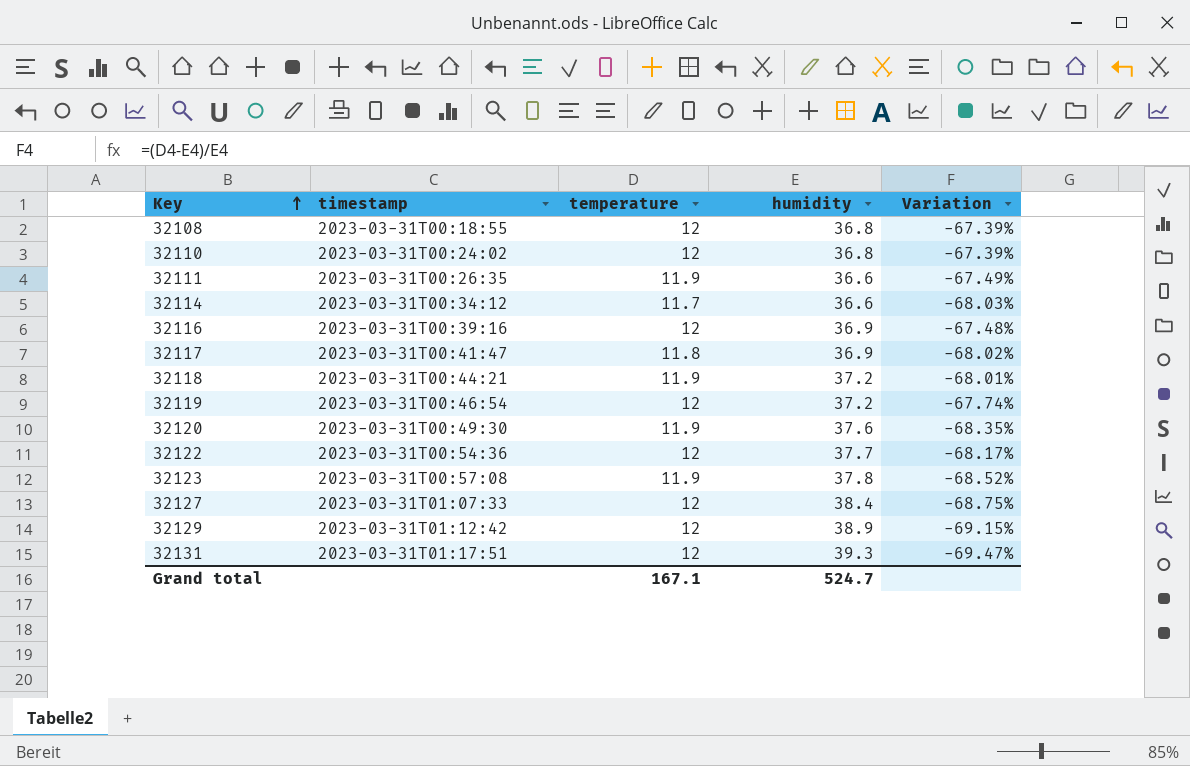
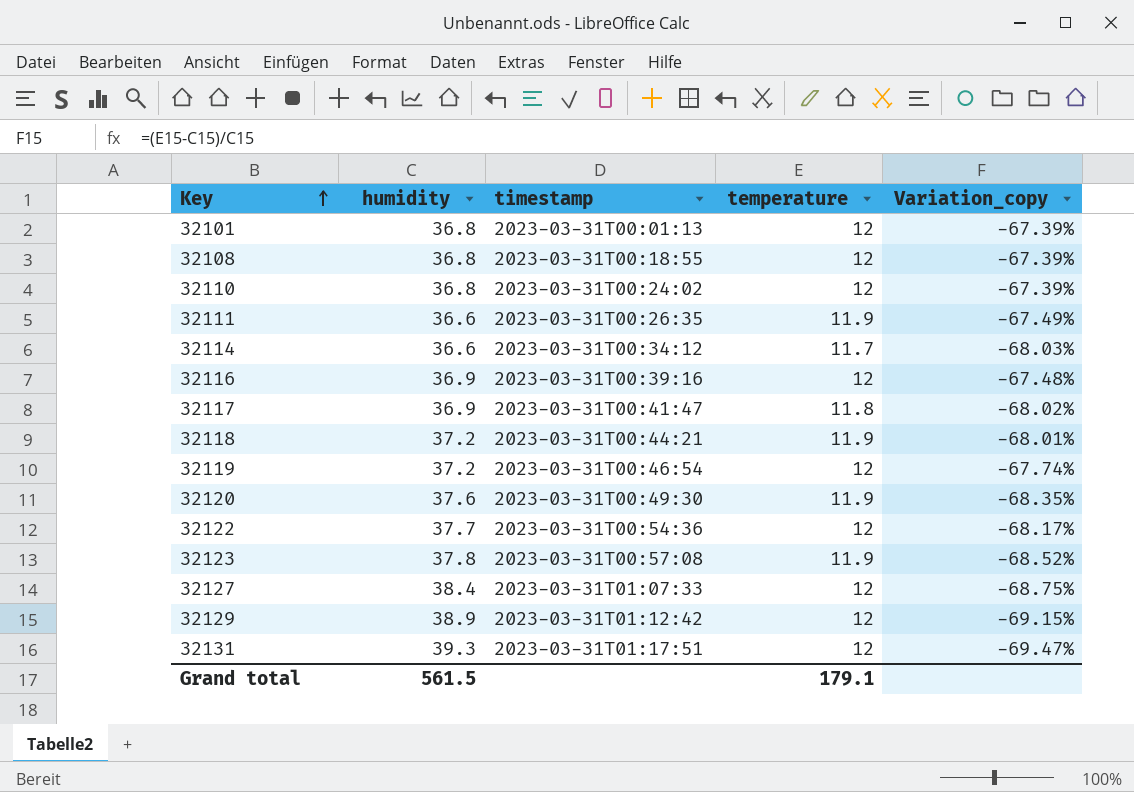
column humidity | position: 4 -> 2
column name: Variation -> Variation_copy
row 32101: none -> 36.8 | 2023-03-31T00:01:13 | 12 | -67.39%
Grand total | humidity: 524.7 -> 561.5
Grand total | temperature: 167.1 -> 179.1

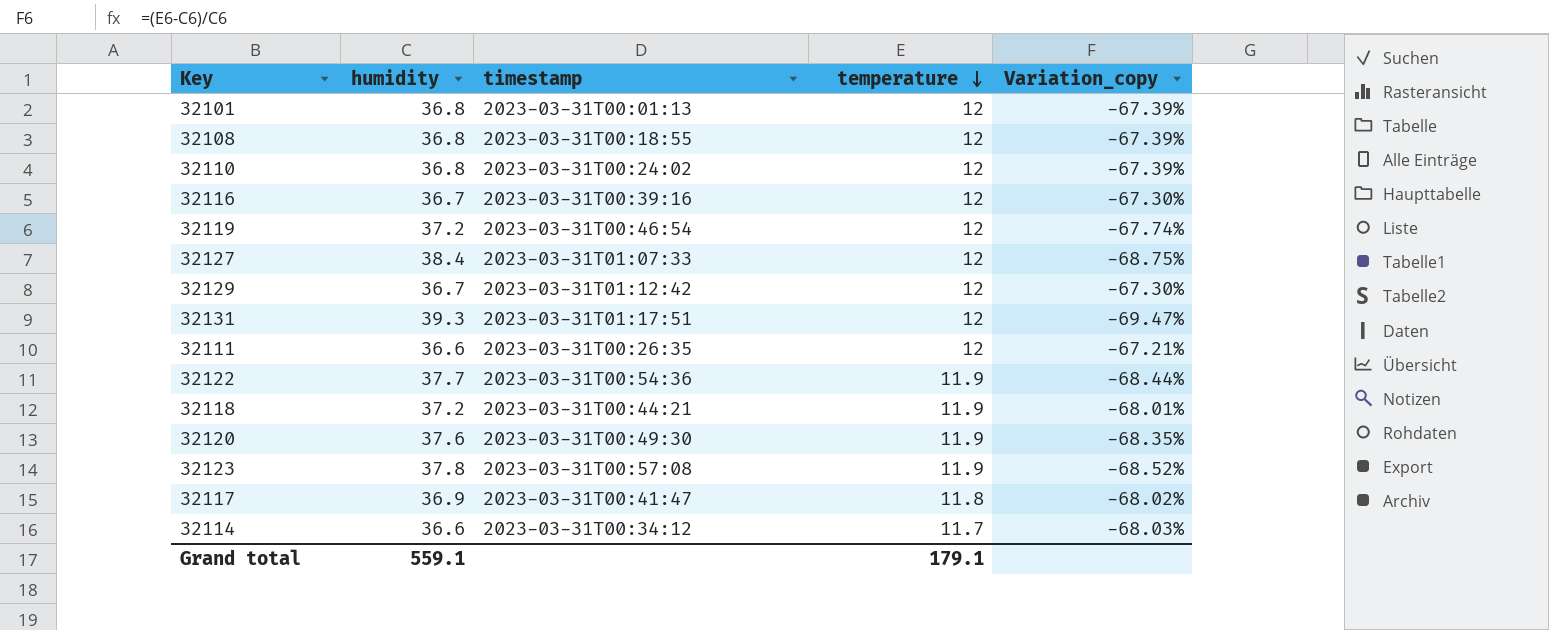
row order: Key ascending -> temperature descending
32116 | humidity: 36.9 -> 36.7
32116 | Variation_copy: -67.48% -> -67.30%
32129 | humidity: 38.9 -> 36.7
32129 | Variation_copy: -69.15% -> -67.30%
32111 | temperature: 11.9 -> 12
32111 | Variation_copy: -67.49% -> -67.21%
32122 | temperature: 12 -> 11.9
32122 | Variation_copy: -68.17% -> -68.44%
Grand total | humidity: 561.5 -> 559.1

